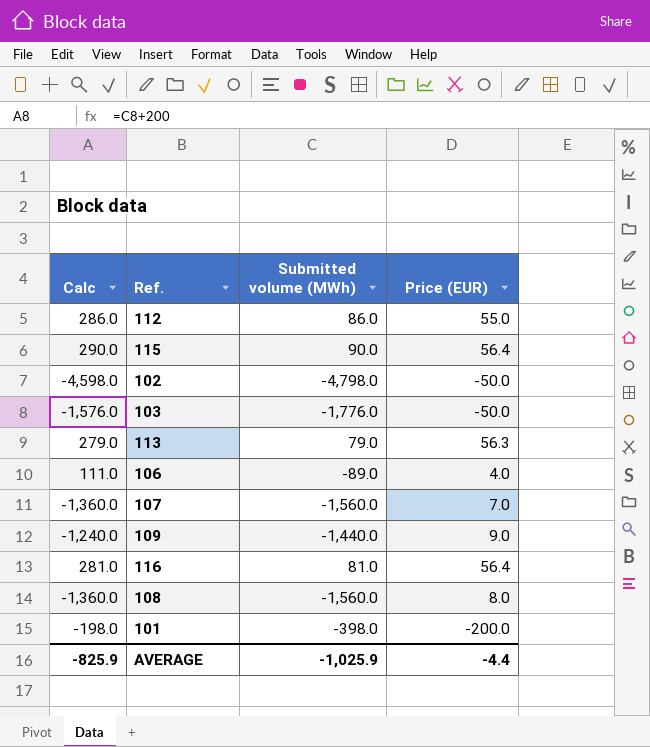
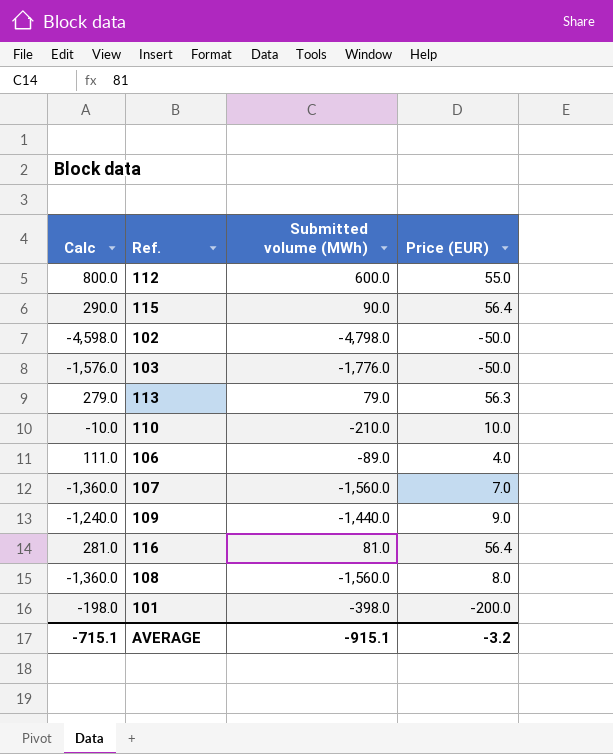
112 | Calc: 286.0 -> 800.0
112 | Submitted volume (MWh): 86.0 -> 600.0
row 110: none -> -10.0 | -210.0 | 10.0
AVERAGE | Calc: -825.9 -> -715.1
AVERAGE | Submitted volume (MWh): -1,025.9 -> -915.1
AVERAGE | Price (EUR): -4.4 -> -3.2

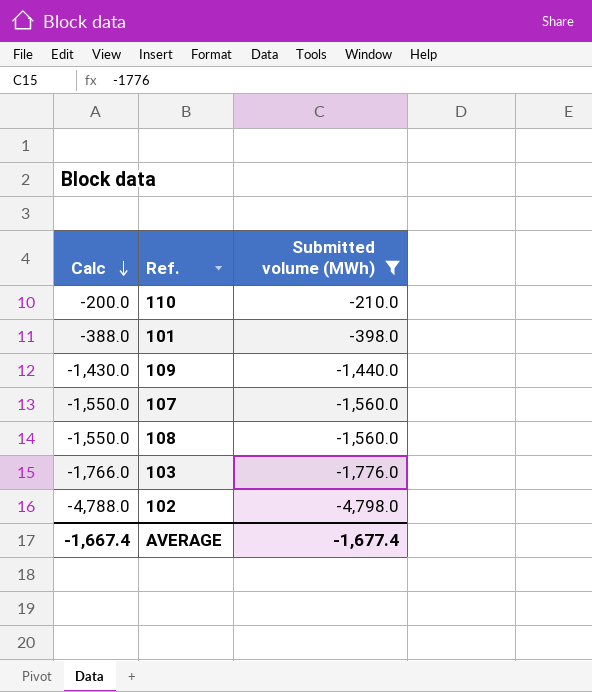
filter: none -> Submitted volume (MWh) <= -210.0
row order: none -> Calc descending
column Price (EUR) | position: 4 -> none
column Calc | formula: [Submitted volume (MWh)] + 200 -> [Submitted volume (MWh)] + 10
AVERAGE | Calc: -715.1 -> -1,667.4
AVERAGE | Submitted volume (MWh): -915.1 -> -1,677.4

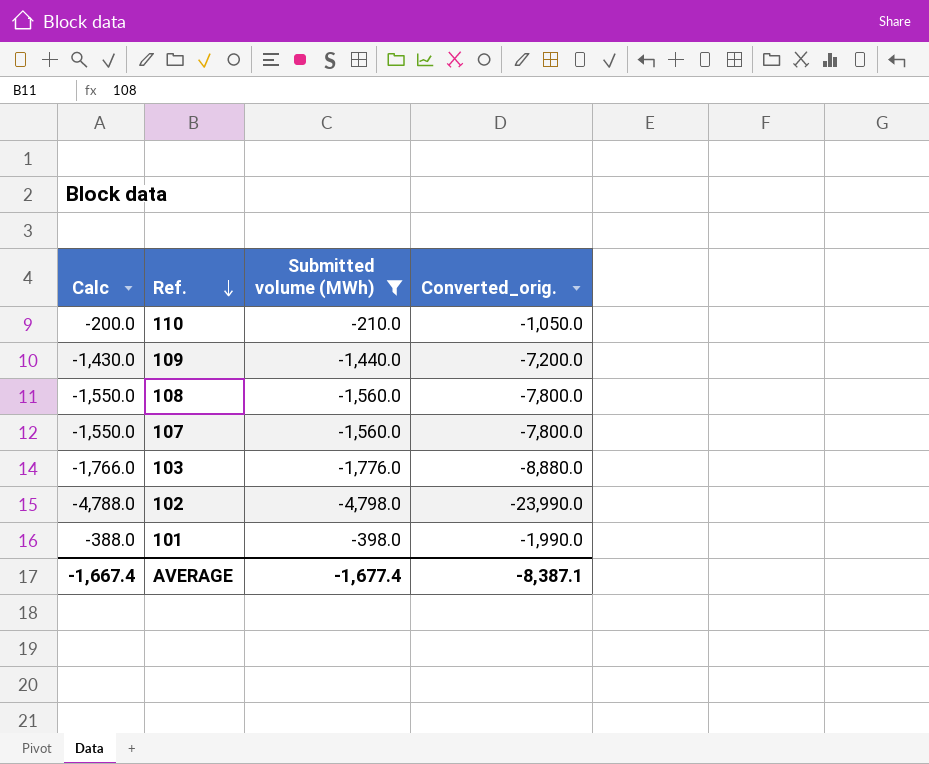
row order: Calc descending -> Ref. descending
column Converted_orig. | formula: none -> [Submitted volume (MWh)] * 5

